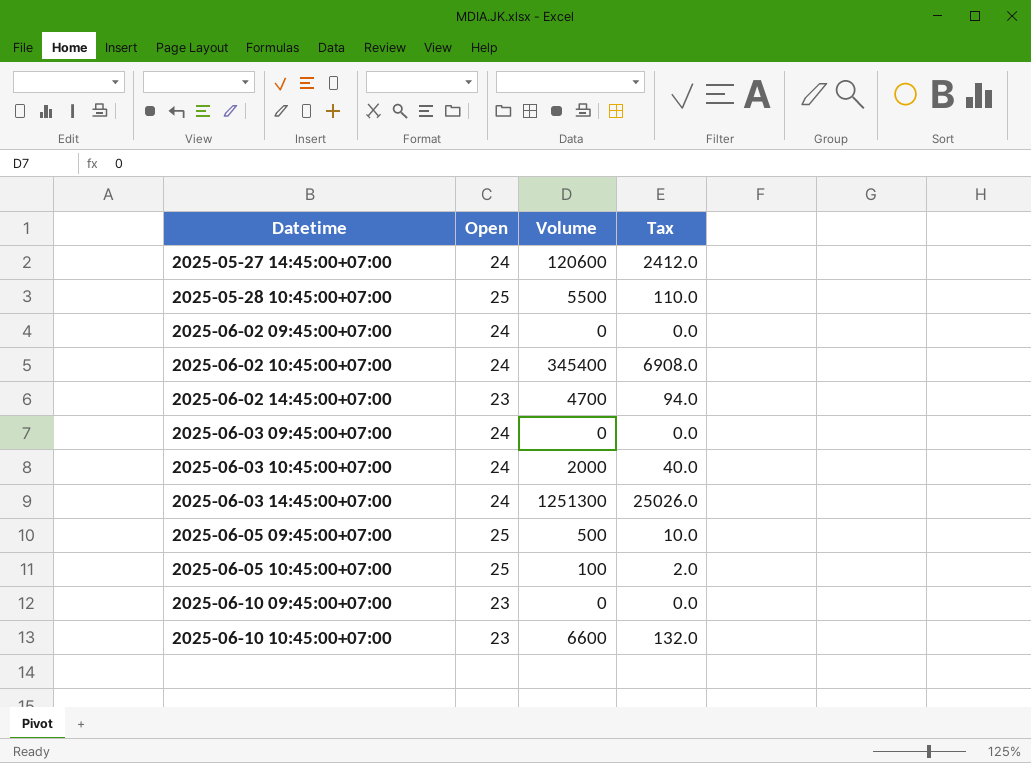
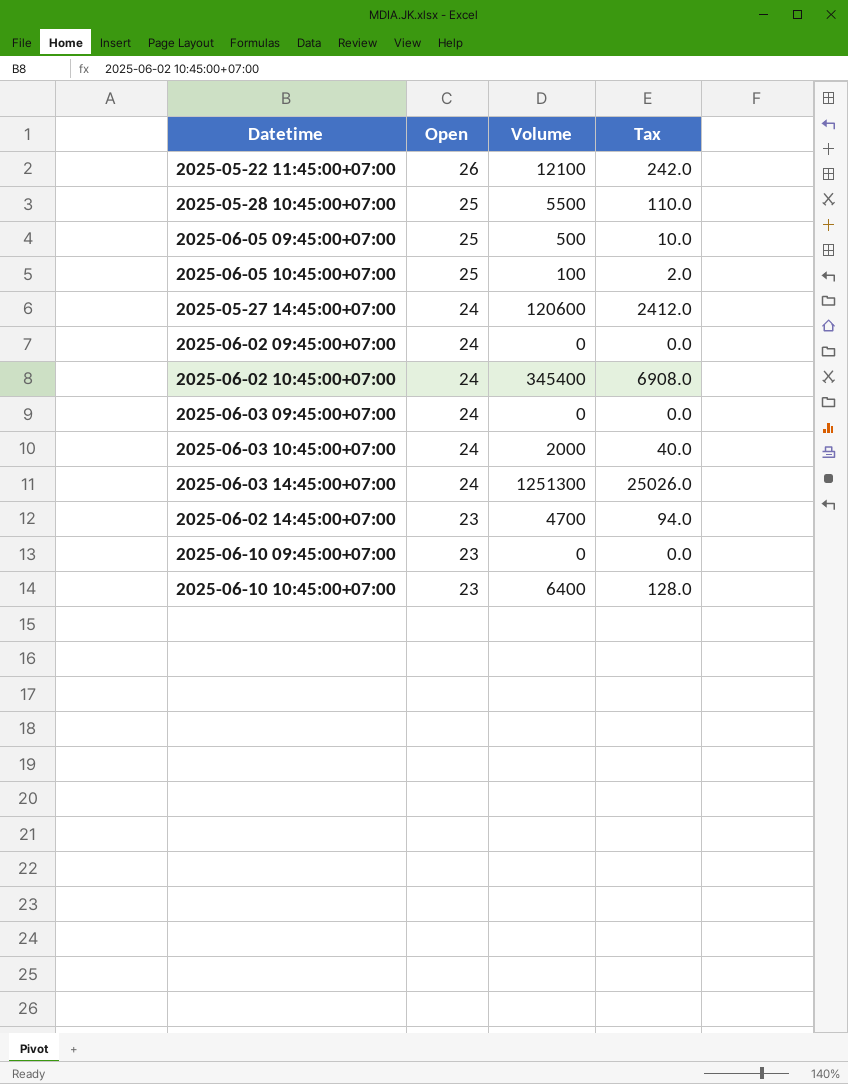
row order: Datetime ascending -> Open descending
row 2025-05-22 11:45:00+07:00: none -> 26 | 12100 | 242.0
2025-06-10 10:45:00+07:00 | Volume: 6600 -> 6400
2025-06-10 10:45:00+07:00 | Tax: 132.0 -> 128.0

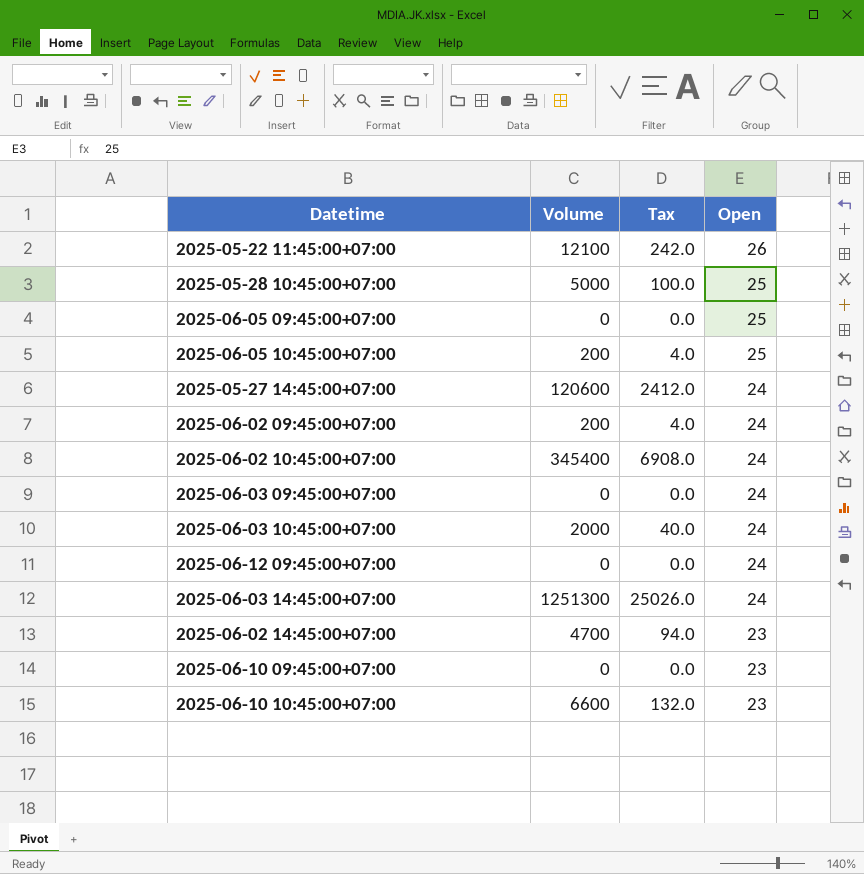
column Open | position: 2 -> 4
2025-05-28 10:45:00+07:00 | Volume: 5500 -> 5000
2025-05-28 10:45:00+07:00 | Tax: 110.0 -> 100.0
2025-06-05 09:45:00+07:00 | Volume: 500 -> 0
2025-06-05 09:45:00+07:00 | Tax: 10.0 -> 0.0
2025-06-05 10:45:00+07:00 | Volume: 100 -> 200
2025-06-05 10:45:00+07:00 | Tax: 2.0 -> 4.0
2025-06-02 09:45:00+07:00 | Volume: 0 -> 200
2025-06-02 09:45:00+07:00 | Tax: 0.0 -> 4.0
row 2025-06-12 09:45:00+07:00: none -> 0 | 0.0 | 24
2025-06-10 10:45:00+07:00 | Volume: 6400 -> 6600
2025-06-10 10:45:00+07:00 | Tax: 128.0 -> 132.0

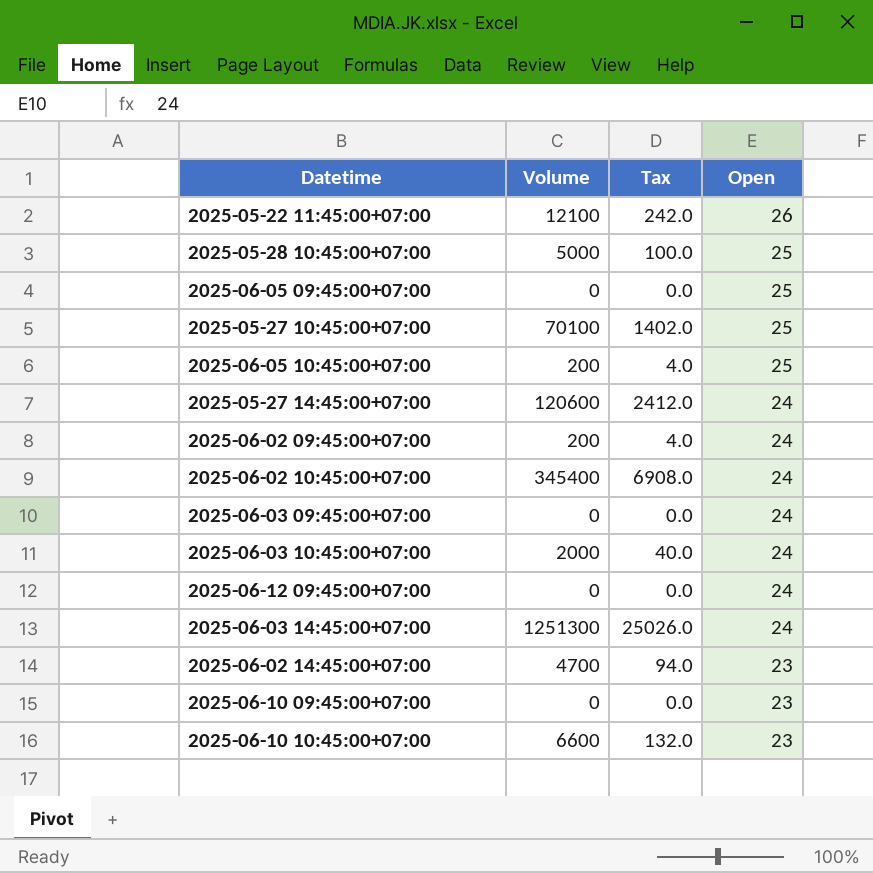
row 2025-05-27 10:45:00+07:00: none -> 70100 | 1402.0 | 25

